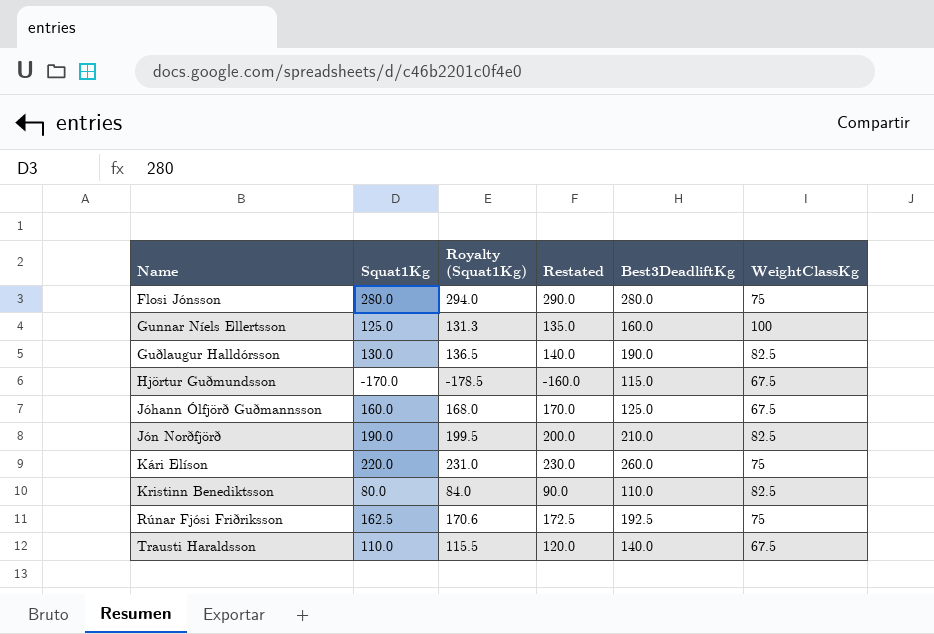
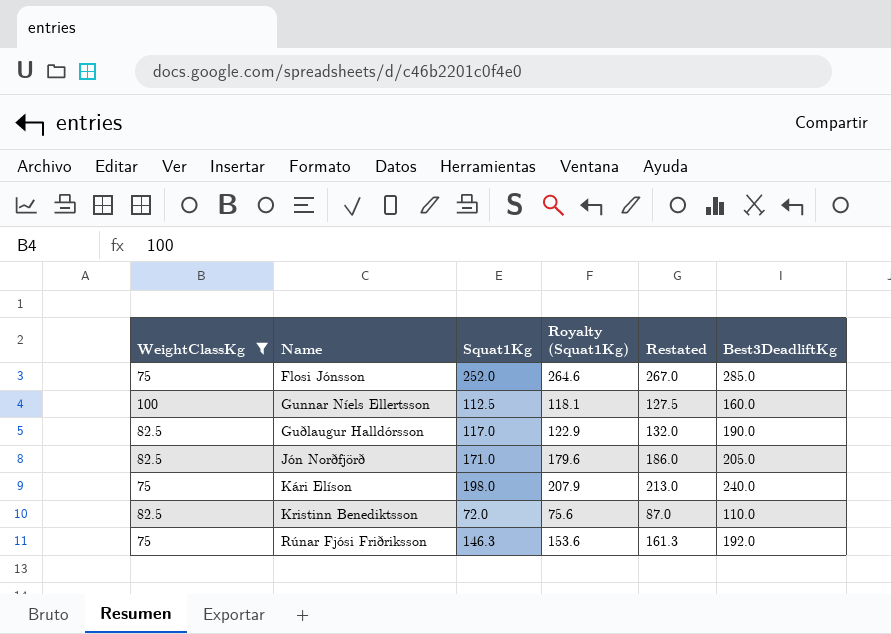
filter: none -> WeightClassKg != 67.5
column WeightClassKg | position: 6 -> 1
column Restated | formula: [Squat1Kg] + 10 -> [Squat1Kg] + 15
Flosi Jónsson | Squat1Kg: 280.0 -> 252.0
Flosi Jónsson | Royalty (Squat1Kg): 294.0 -> 264.6
Flosi Jónsson | Best3DeadliftKg: 280.0 -> 285.0
Gunnar Níels Ellertsson | Squat1Kg: 125.0 -> 112.5
Gunnar Níels Ellertsson | Royalty (Squat1Kg): 131.3 -> 118.1
Guðlaugur Halldórsson | Squat1Kg: 130.0 -> 117.0
Guðlaugur Halldórsson | Royalty (Squat1Kg): 136.5 -> 122.9
Jón Norðfjörð | Squat1Kg: 190.0 -> 171.0
Jón Norðfjörð | Royalty (Squat1Kg): 199.5 -> 179.6
Jón Norðfjörð | Best3DeadliftKg: 210.0 -> 205.0
Kári Elíson | Squat1Kg: 220.0 -> 198.0
Kári Elíson | Royalty (Squat1Kg): 231.0 -> 207.9
Kári Elíson | Best3DeadliftKg: 260.0 -> 240.0
Kristinn Benediktsson | Squat1Kg: 80.0 -> 72.0
Kristinn Benediktsson | Royalty (Squat1Kg): 84.0 -> 75.6
Rúnar Fjósi Friðriksson | Squat1Kg: 162.5 -> 146.3
Rúnar Fjósi Friðriksson | Royalty (Squat1Kg): 170.6 -> 153.6
Rúnar Fjósi Friðriksson | Best3DeadliftKg: 192.5 -> 192.0

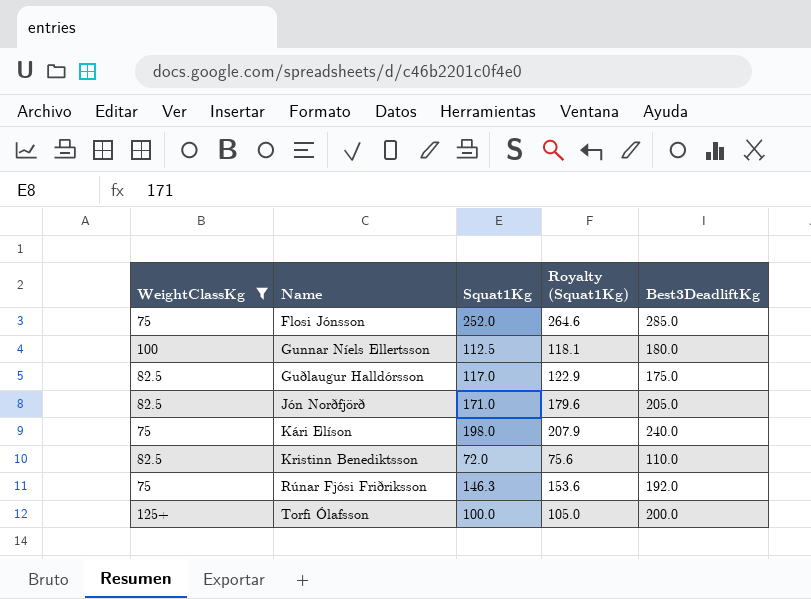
column Restated | formula: [Squat1Kg] + 15 -> none
Gunnar Níels Ellertsson | Best3DeadliftKg: 160.0 -> 180.0
Guðlaugur Halldórsson | Best3DeadliftKg: 190.0 -> 175.0
row Torfi Ólafsson: none -> 125+ | 100.0 | 105.0 | 200.0

